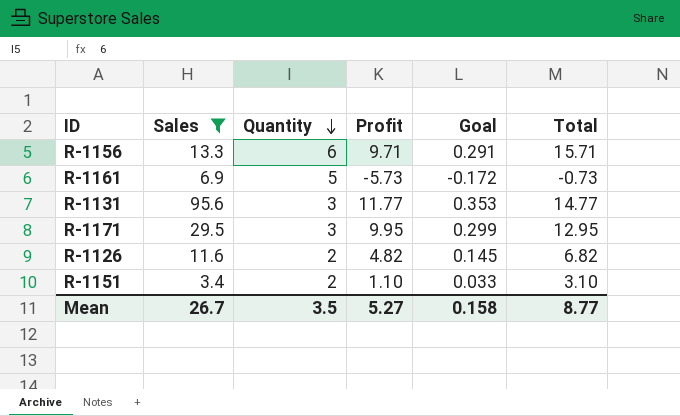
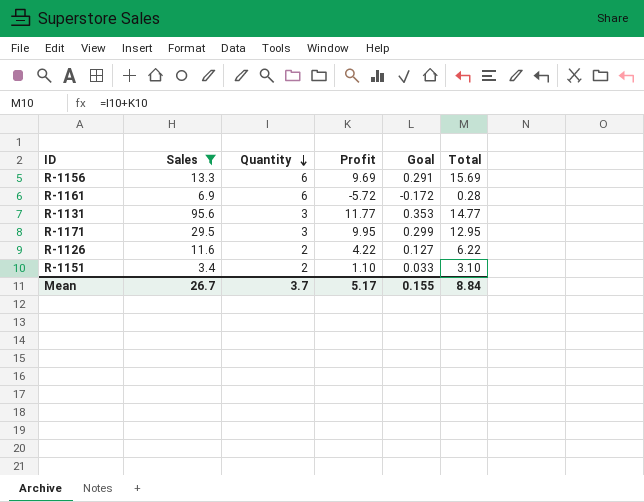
R-1156 | Profit: 9.71 -> 9.69
R-1156 | Total: 15.71 -> 15.69
R-1161 | Quantity: 5 -> 6
R-1161 | Profit: -5.73 -> -5.72
R-1161 | Total: -0.73 -> 0.28
R-1126 | Profit: 4.82 -> 4.22
R-1126 | Goal: 0.145 -> 0.127
R-1126 | Total: 6.82 -> 6.22
Mean | Quantity: 3.5 -> 3.7
Mean | Profit: 5.27 -> 5.17
Mean | Goal: 0.158 -> 0.155
Mean | Total: 8.77 -> 8.84

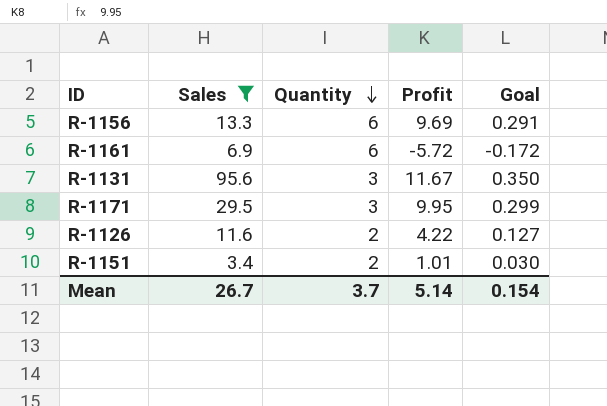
column Total | formula: [Quantity] + [Profit] -> none
R-1131 | Profit: 11.77 -> 11.67
R-1131 | Goal: 0.353 -> 0.350
R-1151 | Profit: 1.10 -> 1.01
R-1151 | Goal: 0.033 -> 0.030
Mean | Profit: 5.17 -> 5.14
Mean | Goal: 0.155 -> 0.154

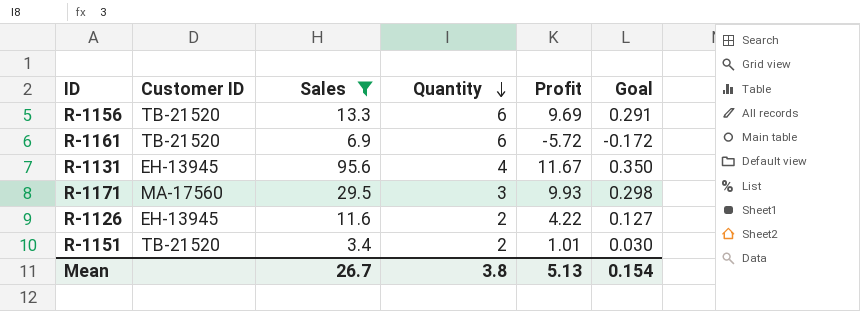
column Customer ID | position: none -> 2
R-1131 | Quantity: 3 -> 4
R-1171 | Profit: 9.95 -> 9.93
R-1171 | Goal: 0.299 -> 0.298
Mean | Quantity: 3.7 -> 3.8
Mean | Profit: 5.14 -> 5.13

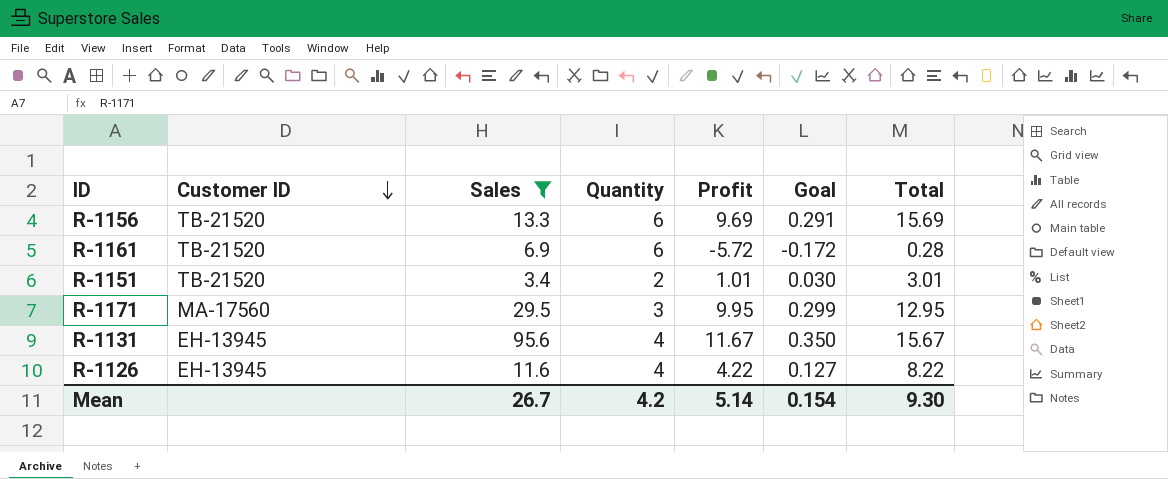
row order: Quantity descending -> Customer ID descending
column Total | formula: none -> [Quantity] + [Profit]
R-1171 | Profit: 9.93 -> 9.95
R-1171 | Goal: 0.298 -> 0.299
R-1126 | Quantity: 2 -> 4
Mean | Quantity: 3.8 -> 4.2
Mean | Profit: 5.13 -> 5.14

